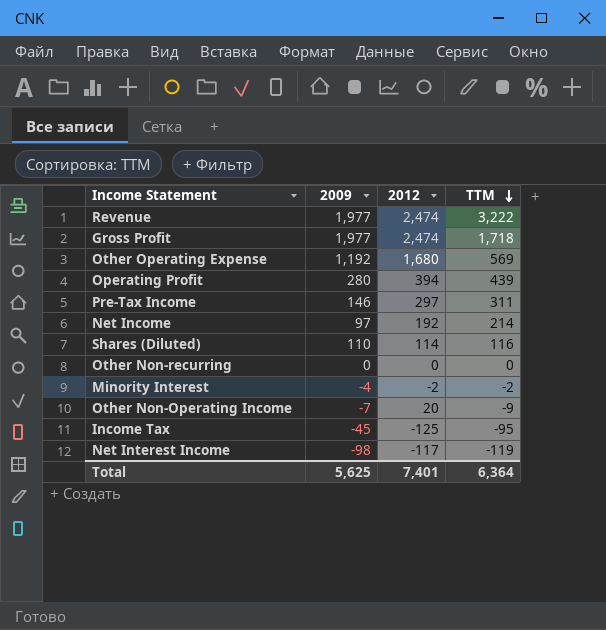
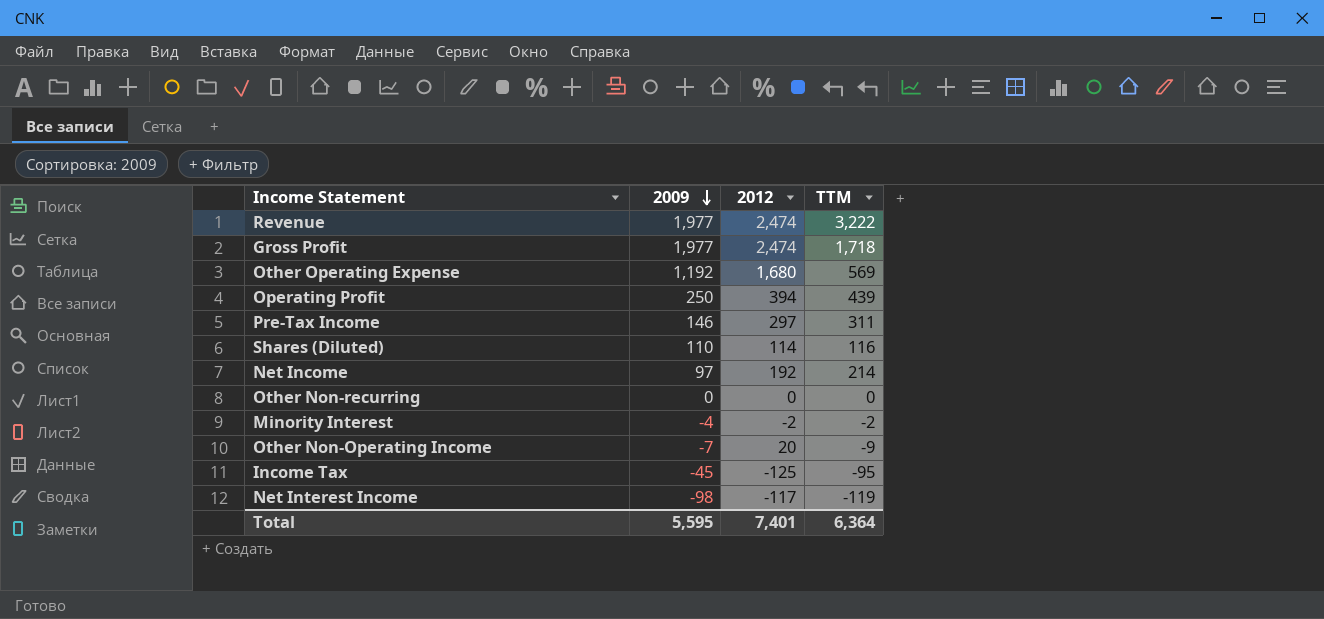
row order: TTM descending -> 2009 descending
Operating Profit | 2009: 280 -> 250
Total | 2009: 5,625 -> 5,595

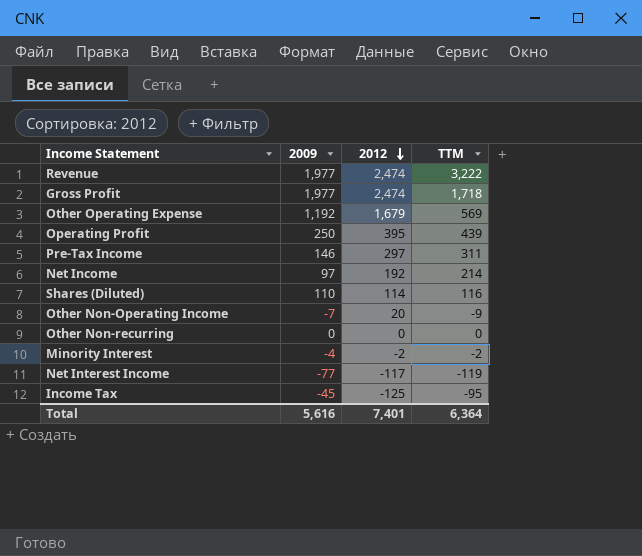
row order: 2009 descending -> 2012 descending
Other Operating Expense | 2012: 1,680 -> 1,679
Operating Profit | 2012: 394 -> 395
Net Interest Income | 2009: -98 -> -77
Total | 2009: 5,595 -> 5,616

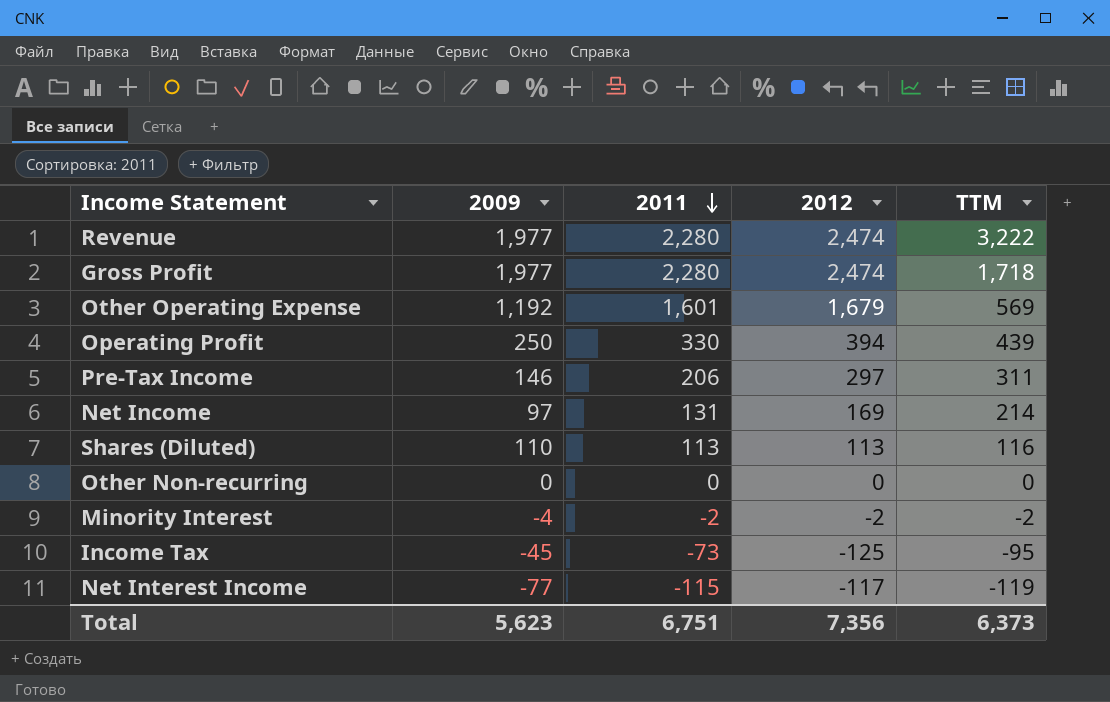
row order: 2012 descending -> 2011 descending
column 2011 | position: none -> 3
row Other Non-Operating Income: -7 | 20 | -9 -> none
Operating Profit | 2012: 395 -> 394
Net Income | 2012: 192 -> 169
Shares (Diluted) | 2012: 114 -> 113
Total | 2009: 5,616 -> 5,623
Total | 2012: 7,401 -> 7,356
Total | TTM: 6,364 -> 6,373

